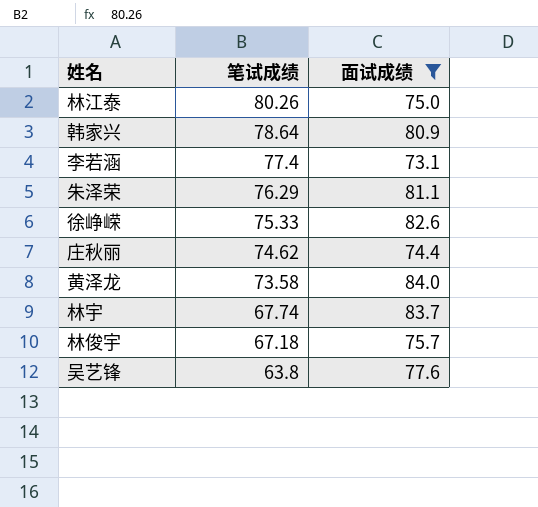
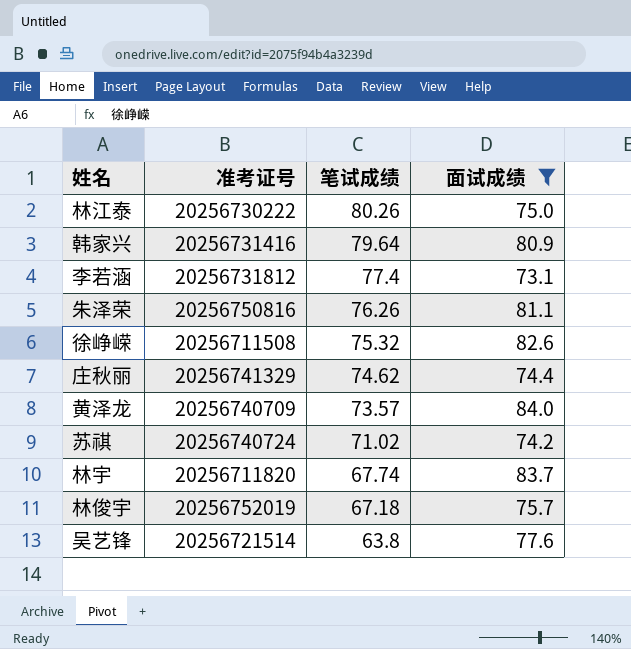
column 准考证号 | position: none -> 2
韩家兴 | 笔试成绩: 78.64 -> 79.64
朱泽荣 | 笔试成绩: 76.29 -> 76.26
徐峥嵘 | 笔试成绩: 75.33 -> 75.32
黄泽龙 | 笔试成绩: 73.58 -> 73.57
row 苏祺: none -> 20256740724 | 71.02 | 74.2

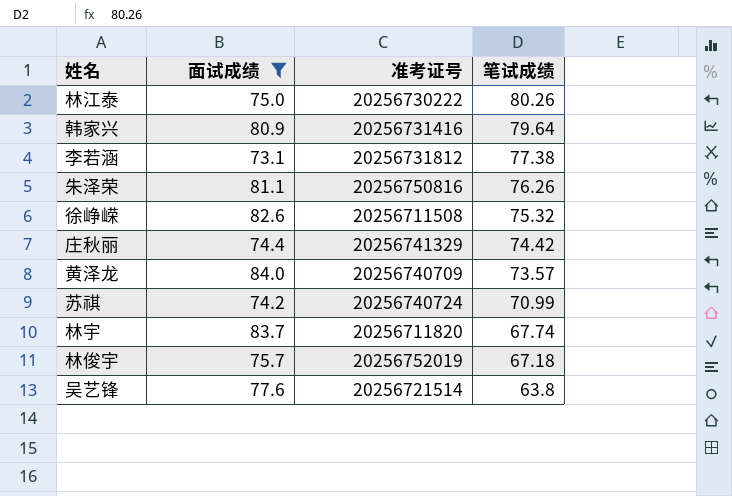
column 面试成绩 | position: 4 -> 2
李若涵 | 笔试成绩: 77.4 -> 77.38
庄秋丽 | 笔试成绩: 74.62 -> 74.42
苏祺 | 笔试成绩: 71.02 -> 70.99

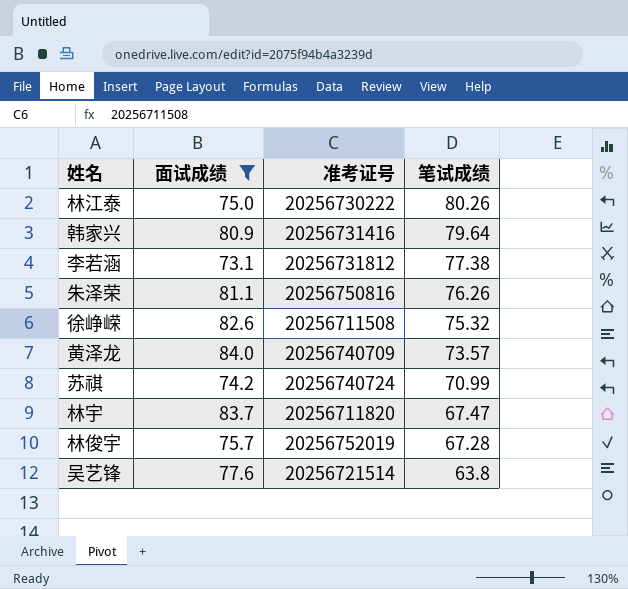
row 庄秋丽: 74.4 | 20256741329 | 74.42 -> none
林宇 | 笔试成绩: 67.74 -> 67.47
林俊宇 | 笔试成绩: 67.18 -> 67.28

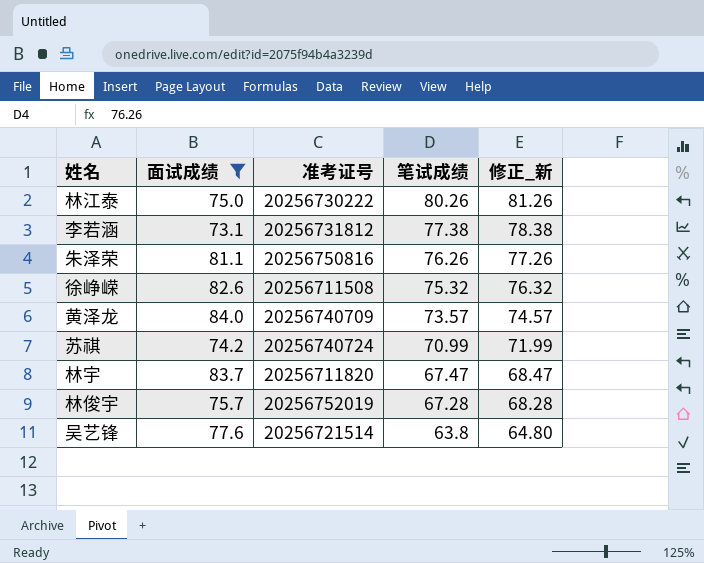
column 修正_新 | formula: none -> [笔试成绩] + 1
row 韩家兴: 80.9 | 20256731416 | 79.64 -> none

